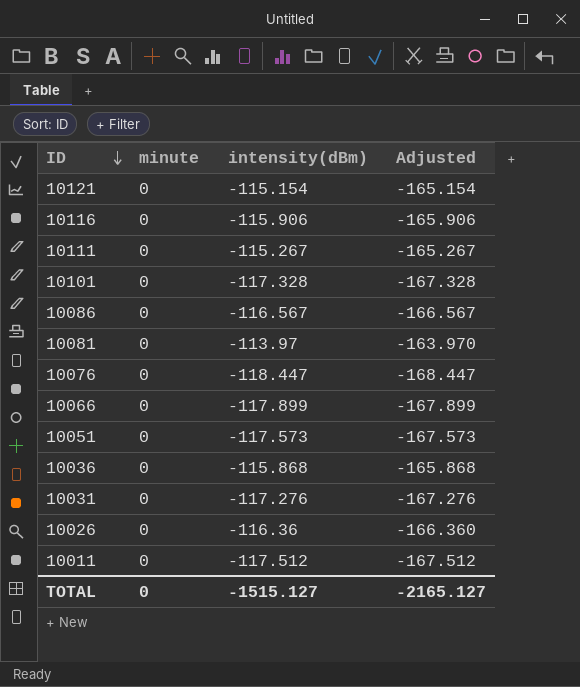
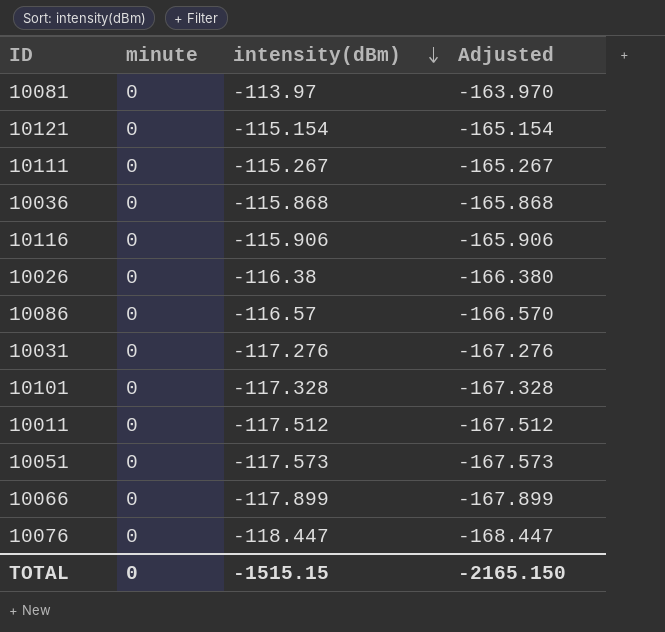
row order: ID descending -> intensity(dBm) descending
10026 | intensity(dBm): -116.36 -> -116.38
10026 | Adjusted: -166.360 -> -166.380
10086 | intensity(dBm): -116.567 -> -116.57
10086 | Adjusted: -166.567 -> -166.570
TOTAL | intensity(dBm): -1515.127 -> -1515.15
TOTAL | Adjusted: -2165.127 -> -2165.150

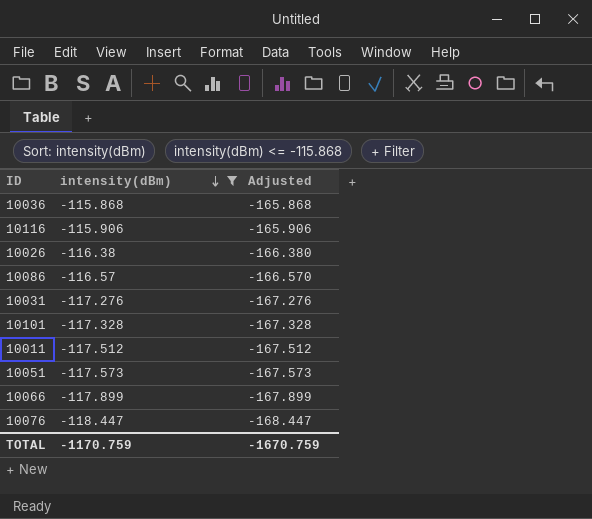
filter: none -> intensity(dBm) <= -115.868
column minute | position: 2 -> none
TOTAL | intensity(dBm): -1515.15 -> -1170.759
TOTAL | Adjusted: -2165.150 -> -1670.759

